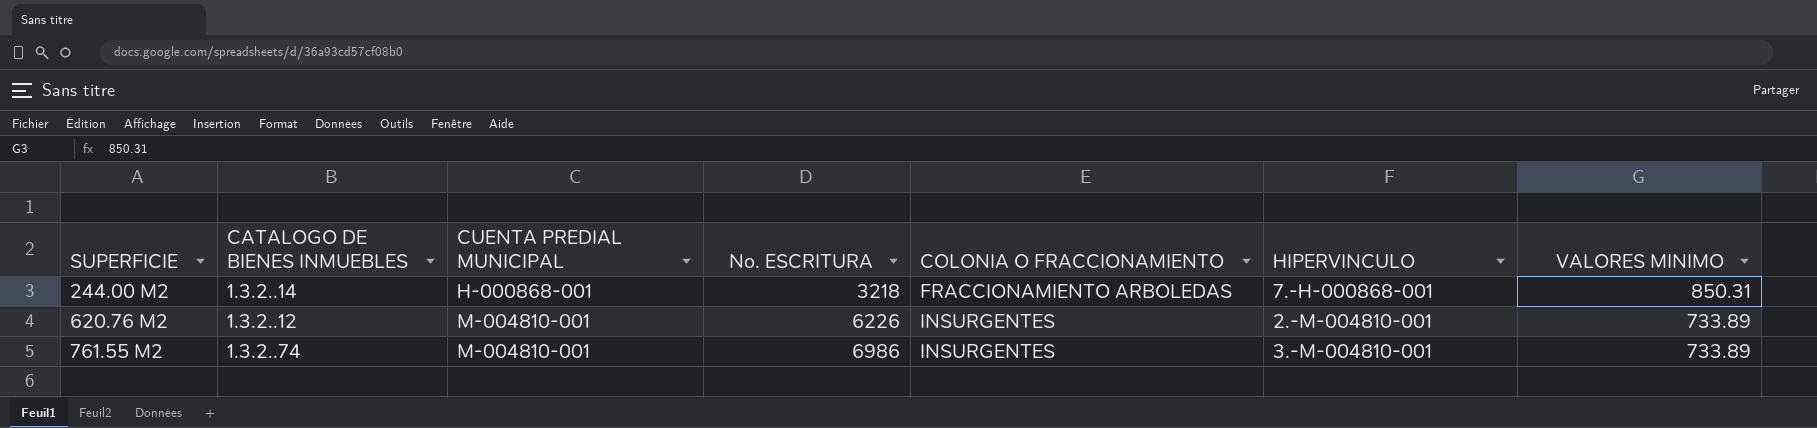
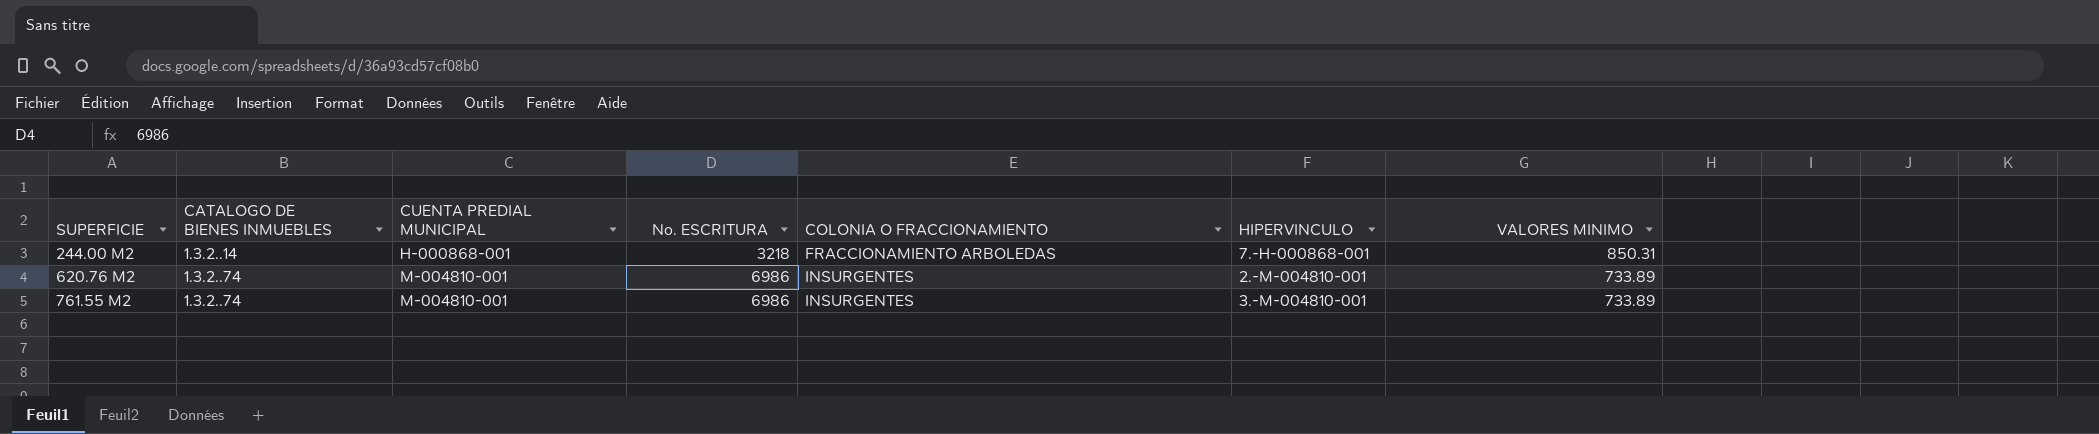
620.76 M2 | CATALOGO DE BIENES INMUEBLES: 1.3.2..12 -> 1.3.2..74
620.76 M2 | No. ESCRITURA: 6226 -> 6986

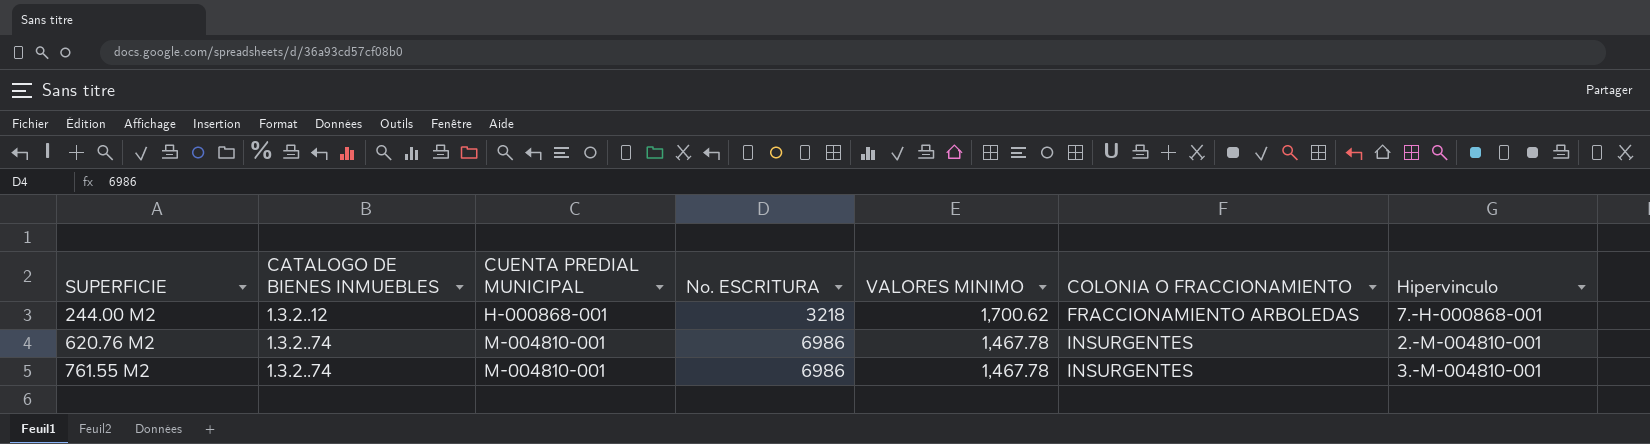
column VALORES MINIMO | position: 7 -> 5
column name: HIPERVINCULO -> Hipervinculo
244.00 M2 | CATALOGO DE BIENES INMUEBLES: 1.3.2..14 -> 1.3.2..12
244.00 M2 | VALORES MINIMO: 850.31 -> 1,700.62
620.76 M2 | VALORES MINIMO: 733.89 -> 1,467.78
761.55 M2 | VALORES MINIMO: 733.89 -> 1,467.78

